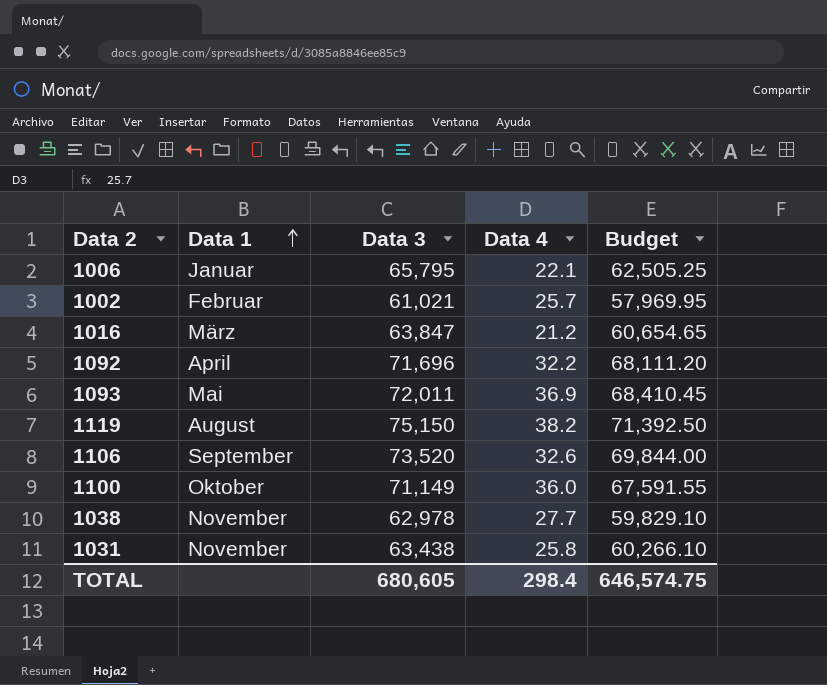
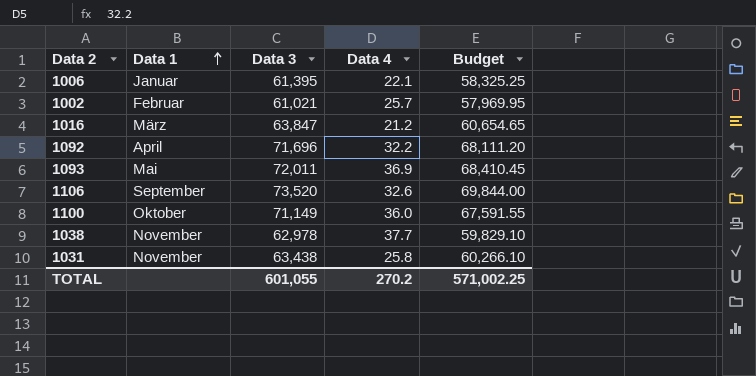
row 1119: August | 75,150 | 38.2 | 71,392.50 -> none
1006 | Data 3: 65,795 -> 61,395
1006 | Budget: 62,505.25 -> 58,325.25
1038 | Data 4: 27.7 -> 37.7
TOTAL | Data 3: 680,605 -> 601,055
TOTAL | Data 4: 298.4 -> 270.2
TOTAL | Budget: 646,574.75 -> 571,002.25

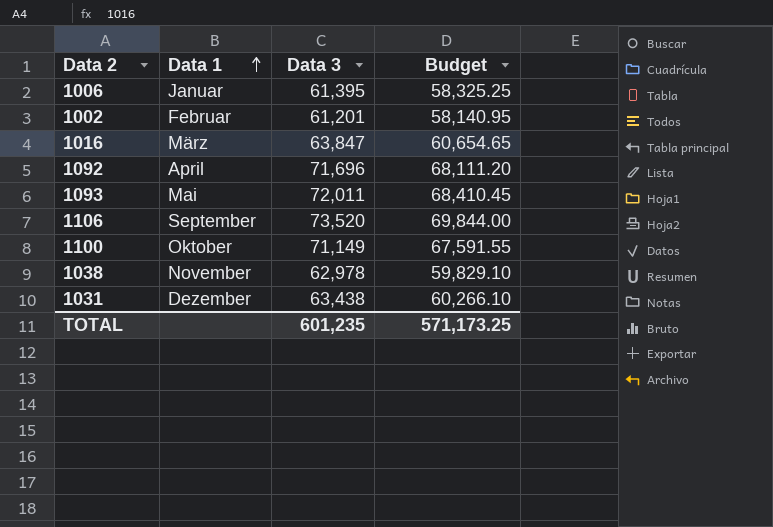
column Data 4 | position: 4 -> none
1002 | Data 3: 61,021 -> 61,201
1002 | Budget: 57,969.95 -> 58,140.95
1031 | Data 1: November -> Dezember
TOTAL | Data 3: 601,055 -> 601,235
TOTAL | Budget: 571,002.25 -> 571,173.25

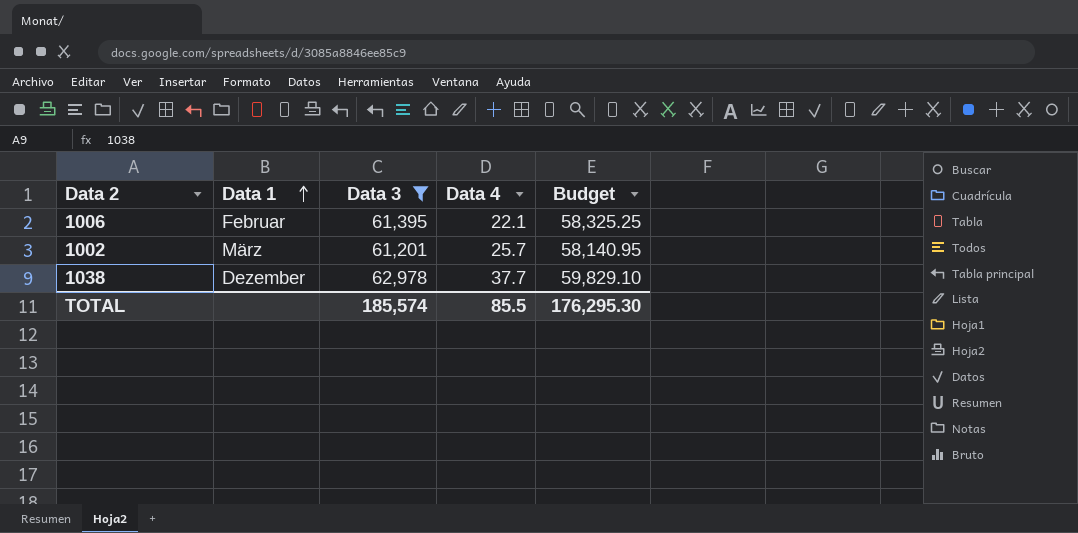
filter: none -> Data 3 <= 62,978
column Data 4 | position: none -> 4
1006 | Data 1: Januar -> Februar
1002 | Data 1: Februar -> März
1038 | Data 1: November -> Dezember
TOTAL | Data 3: 601,235 -> 185,574
TOTAL | Budget: 571,173.25 -> 176,295.30

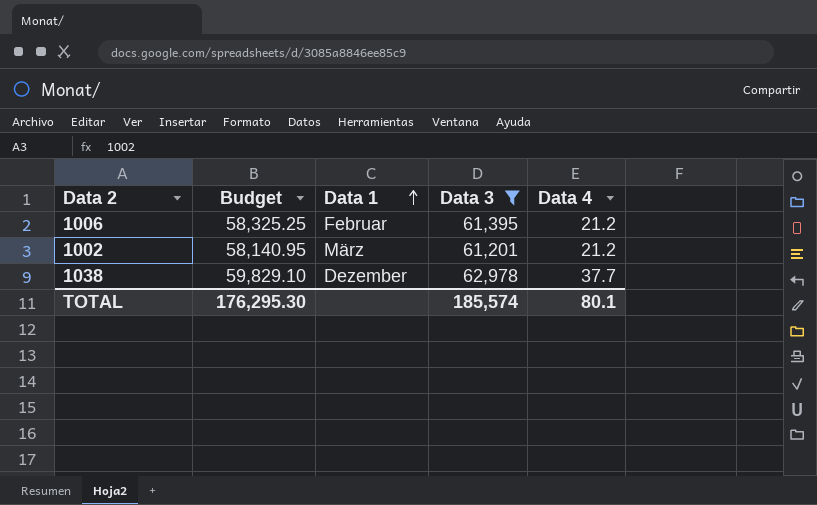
column Budget | position: 5 -> 2
1006 | Data 4: 22.1 -> 21.2
1002 | Data 4: 25.7 -> 21.2
TOTAL | Data 4: 85.5 -> 80.1

